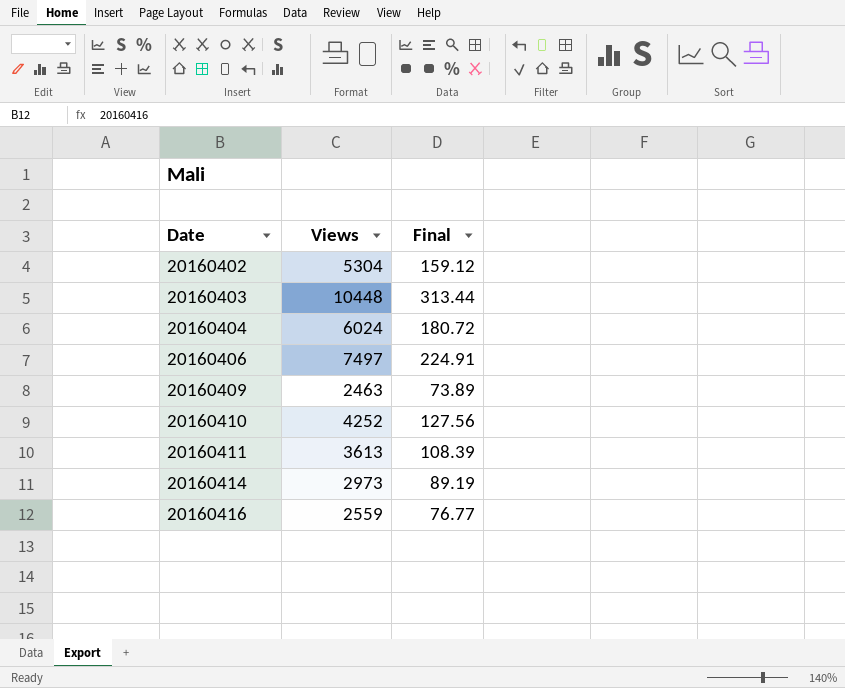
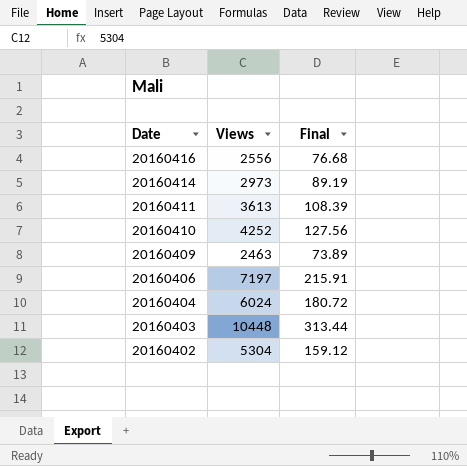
row order: Date ascending -> Date descending
20160416 | Views: 2559 -> 2556
20160416 | Final: 76.77 -> 76.68
20160406 | Views: 7497 -> 7197
20160406 | Final: 224.91 -> 215.91

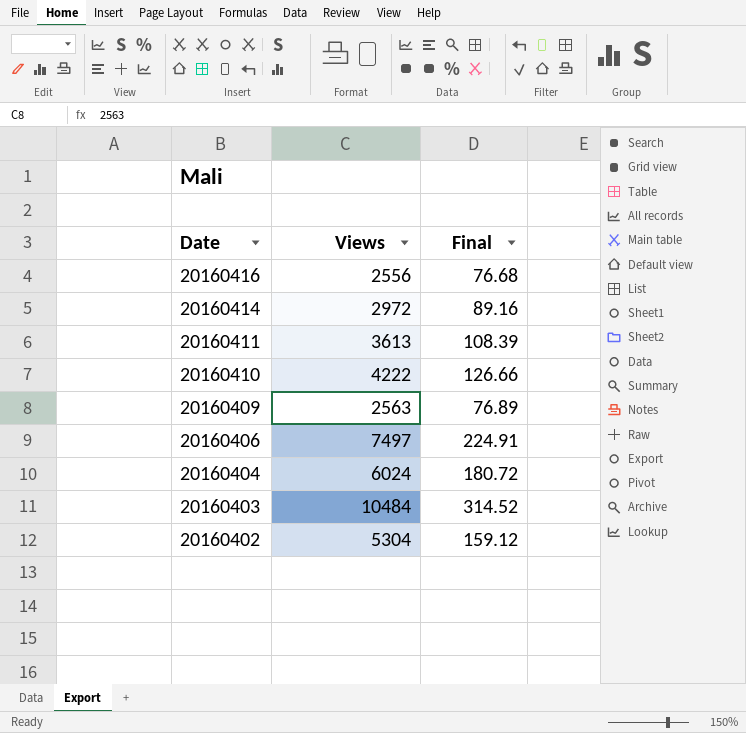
20160414 | Views: 2973 -> 2972
20160414 | Final: 89.19 -> 89.16
20160410 | Views: 4252 -> 4222
20160410 | Final: 127.56 -> 126.66
20160409 | Views: 2463 -> 2563
20160409 | Final: 73.89 -> 76.89
20160406 | Views: 7197 -> 7497
20160406 | Final: 215.91 -> 224.91
20160403 | Views: 10448 -> 10484
20160403 | Final: 313.44 -> 314.52

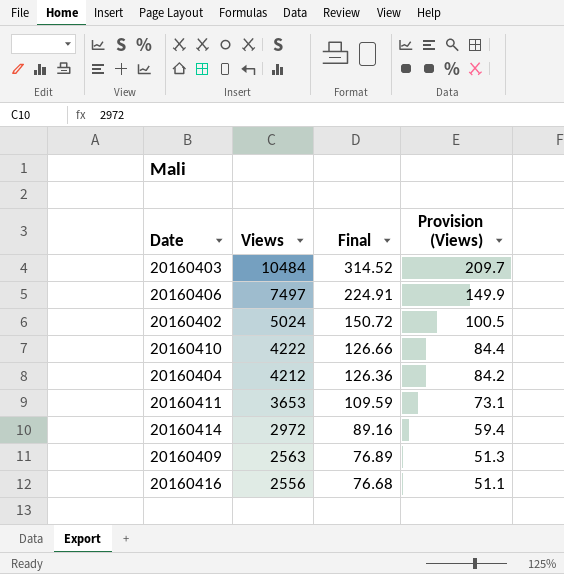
row order: Date descending -> Views descending
column Provision (Views) | formula: none -> [Views] * 0.02
20160402 | Views: 5304 -> 5024
20160402 | Final: 159.12 -> 150.72
20160404 | Views: 6024 -> 4212
20160404 | Final: 180.72 -> 126.36
20160411 | Views: 3613 -> 3653
20160411 | Final: 108.39 -> 109.59

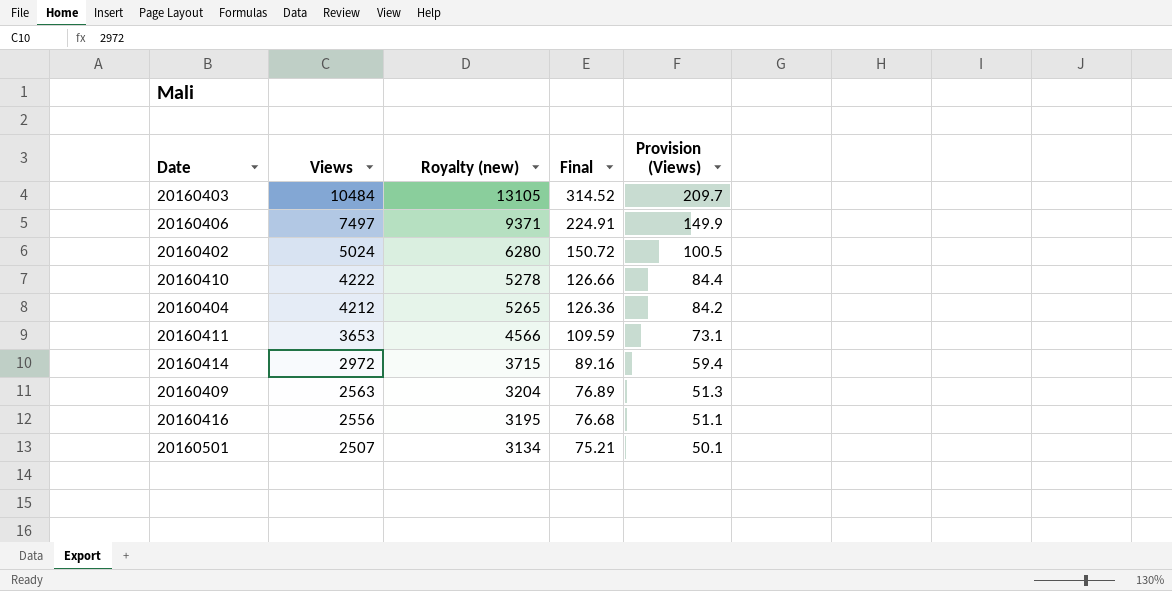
column Royalty (new) | formula: none -> [Views] * 1.25
row 20160501: none -> 2507 | 3134 | 75.21 | 50.1

